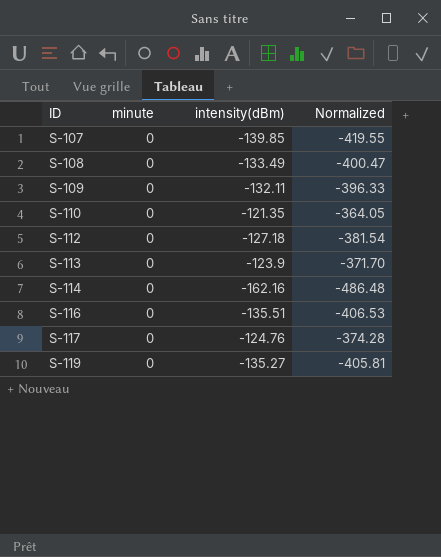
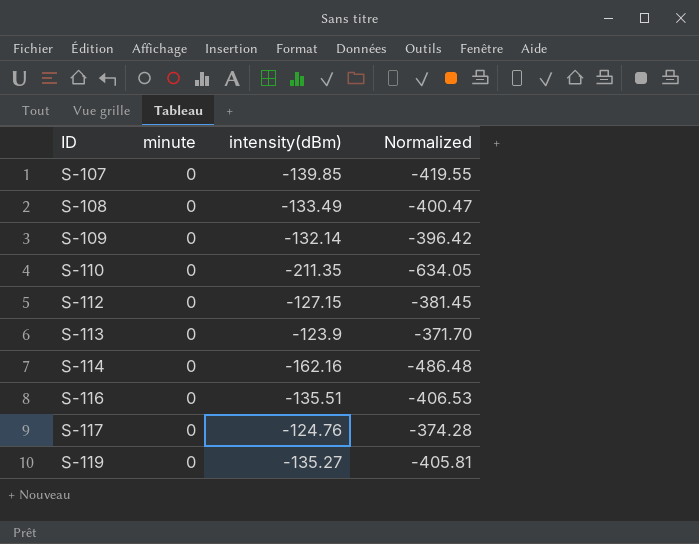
S-109 | intensity(dBm): -132.11 -> -132.14
S-109 | Normalized: -396.33 -> -396.42
S-110 | intensity(dBm): -121.35 -> -211.35
S-110 | Normalized: -364.05 -> -634.05
S-112 | intensity(dBm): -127.18 -> -127.15
S-112 | Normalized: -381.54 -> -381.45

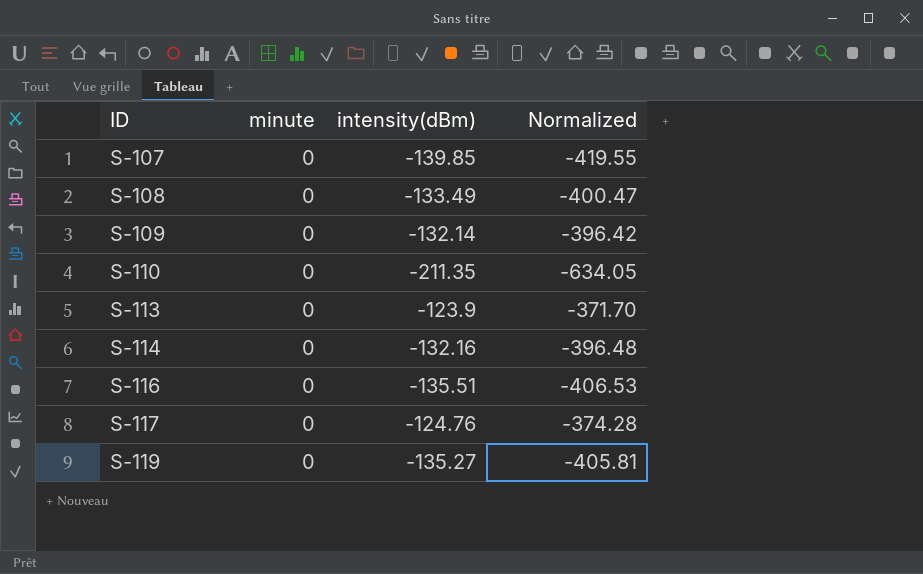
row S-112: 0 | -127.15 | -381.45 -> none
S-114 | intensity(dBm): -162.16 -> -132.16
S-114 | Normalized: -486.48 -> -396.48

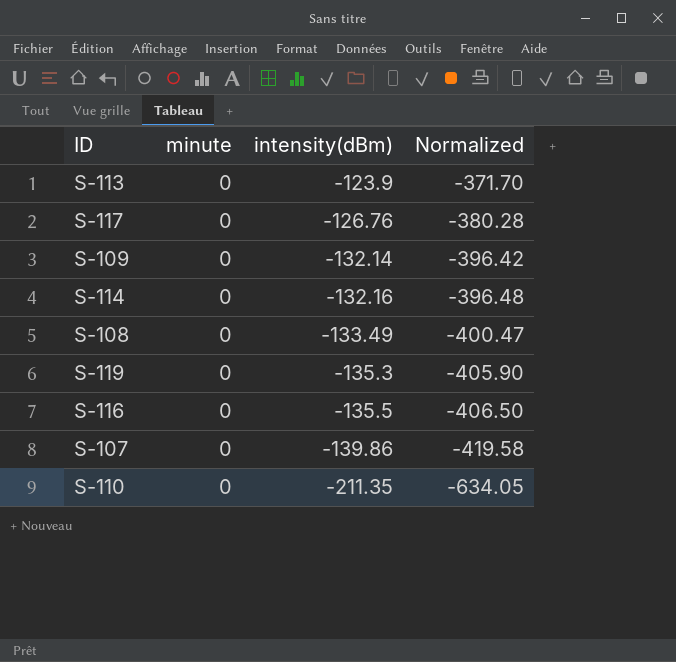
row order: ID ascending -> intensity(dBm) descending
S-117 | intensity(dBm): -124.76 -> -126.76
S-117 | Normalized: -374.28 -> -380.28
S-119 | intensity(dBm): -135.27 -> -135.3
S-119 | Normalized: -405.81 -> -405.90
S-116 | intensity(dBm): -135.51 -> -135.5
S-116 | Normalized: -406.53 -> -406.50
S-107 | intensity(dBm): -139.85 -> -139.86
S-107 | Normalized: -419.55 -> -419.58

